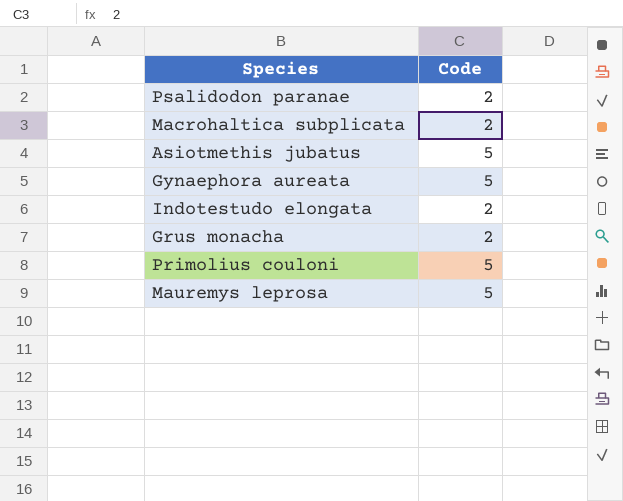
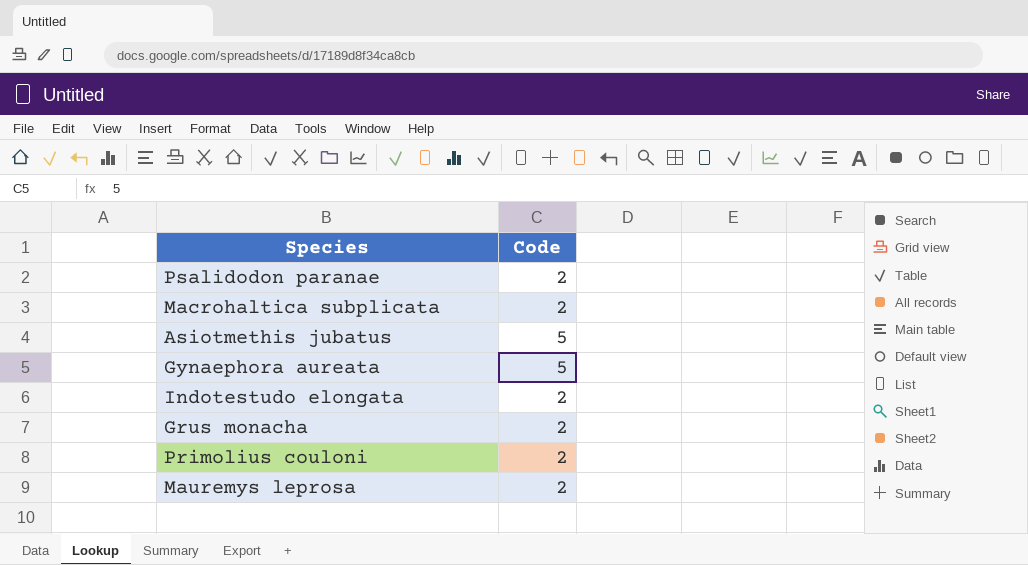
Primolius couloni | Code: 5 -> 2
Mauremys leprosa | Code: 5 -> 2

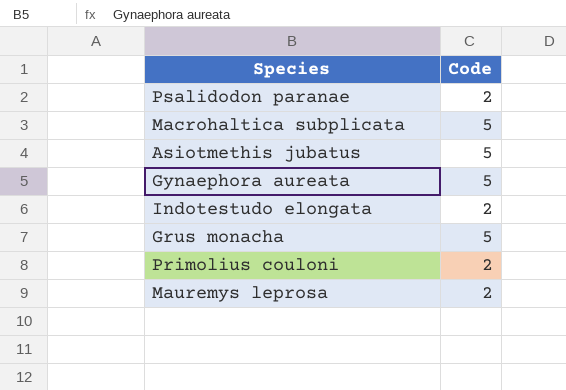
Macrohaltica subplicata | Code: 2 -> 5
Grus monacha | Code: 2 -> 5

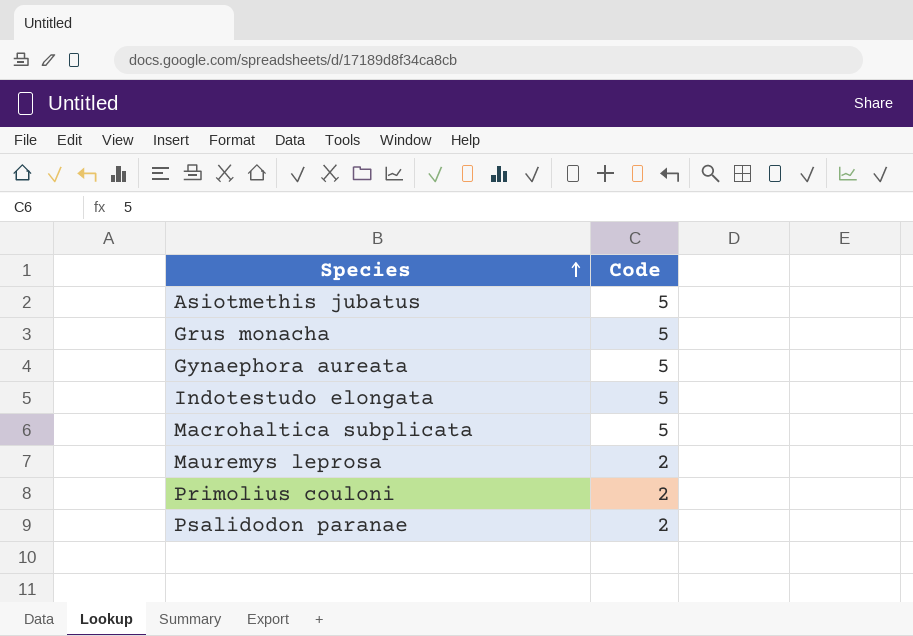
row order: none -> Species ascending
Indotestudo elongata | Code: 2 -> 5

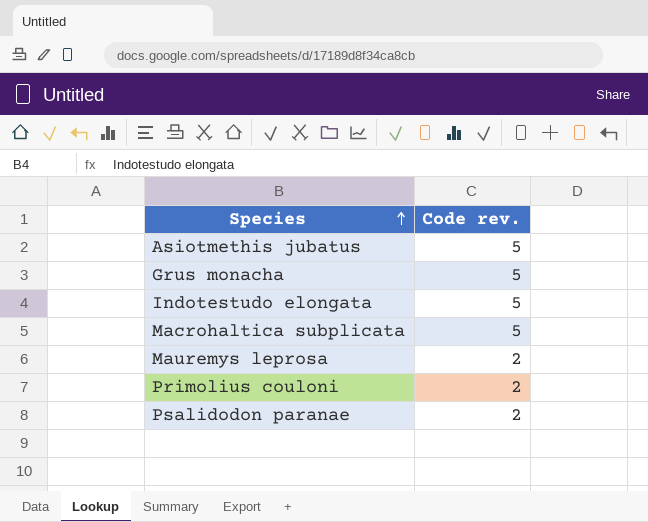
column name: Code -> Code rev.
row Gynaephora aureata: 5 -> none

